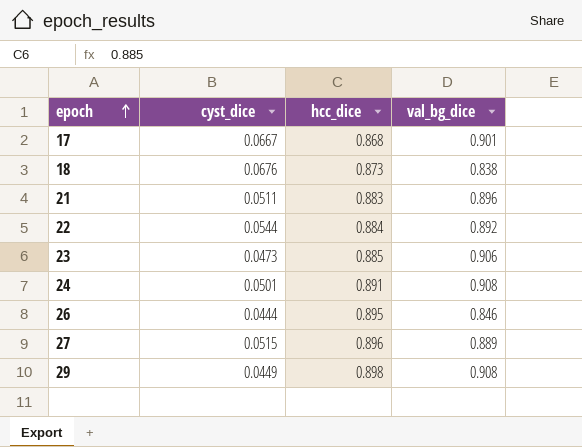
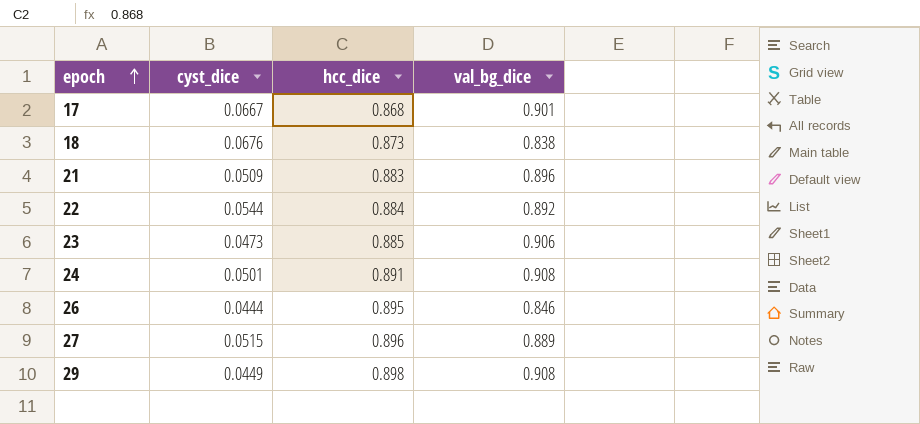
21 | cyst_dice: 0.0511 -> 0.0509

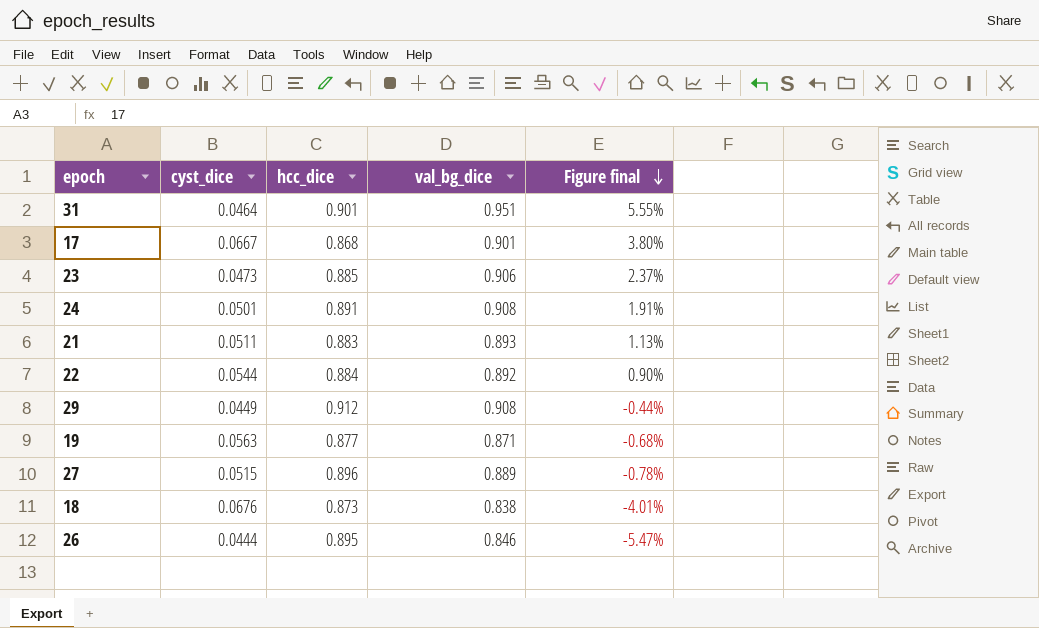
row order: epoch ascending -> Figure final descending
column Figure final | formula: none -> ([val_bg_dice] - [hcc_dice]) / [hcc_dice]
row 31: none -> 0.0464 | 0.901 | 0.951 | 5.55%
21 | cyst_dice: 0.0509 -> 0.0511
21 | val_bg_dice: 0.896 -> 0.893
29 | hcc_dice: 0.898 -> 0.912
row 19: none -> 0.0563 | 0.877 | 0.871 | -0.68%

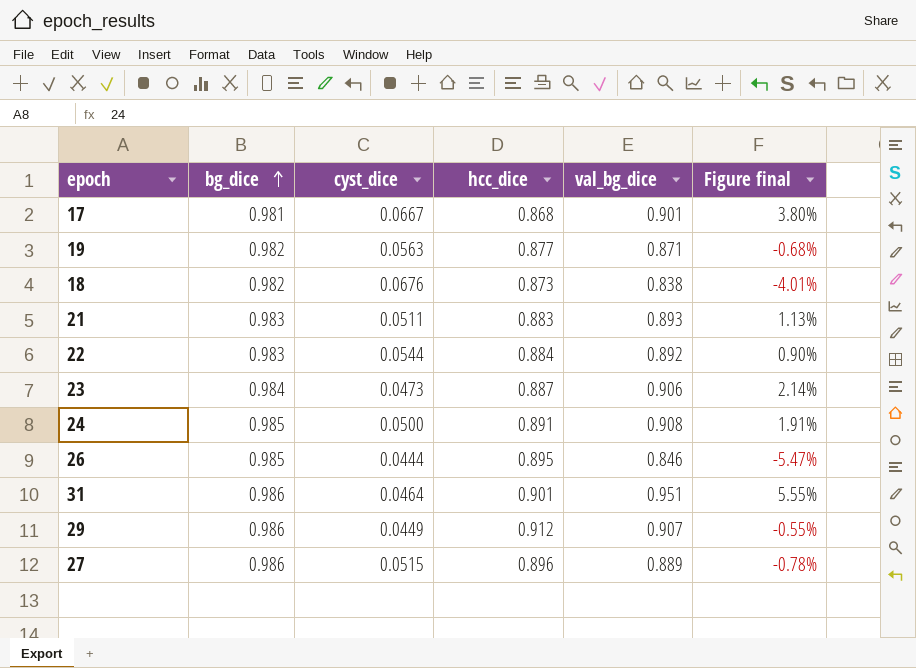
row order: Figure final descending -> bg_dice ascending
column bg_dice | position: none -> 2
23 | hcc_dice: 0.885 -> 0.887
23 | Figure final: 2.37% -> 2.14%
24 | cyst_dice: 0.0501 -> 0.0500
29 | val_bg_dice: 0.908 -> 0.907
29 | Figure final: -0.44% -> -0.55%

